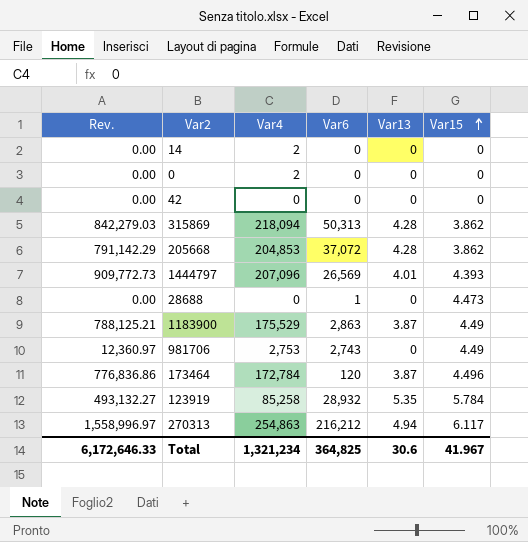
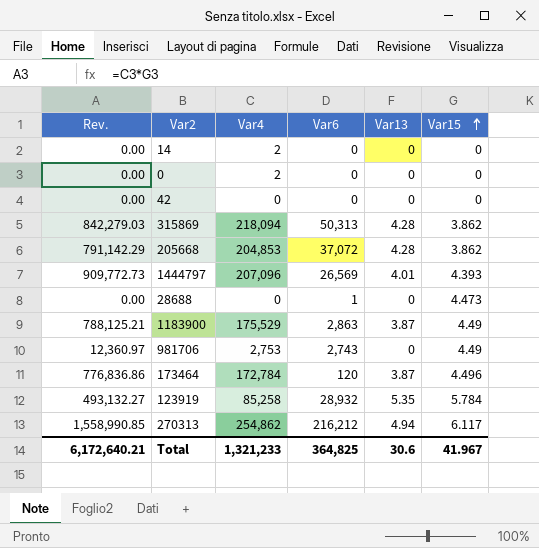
270313 | Rev.: 1,558,996.97 -> 1,558,990.85
270313 | Var4: 254,863 -> 254,862
Total | Rev.: 6,172,646.33 -> 6,172,640.21
Total | Var4: 1,321,234 -> 1,321,233

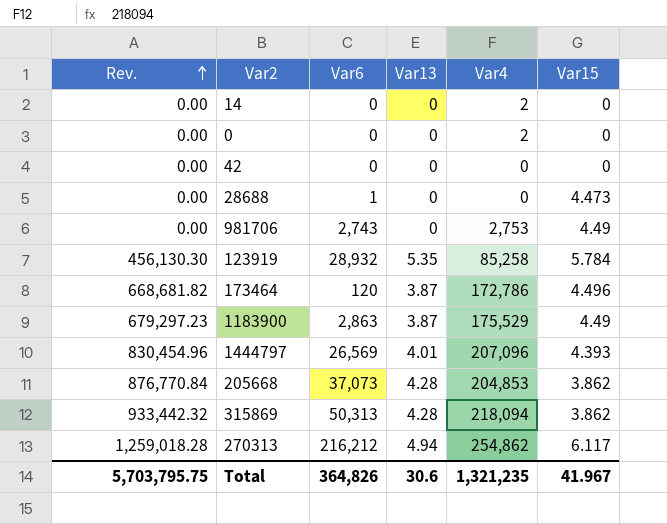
row order: Var15 ascending -> Rev. ascending
column Rev. | formula: [Var4] * [Var15] -> [Var13] * [Var4]
column Var4 | position: 3 -> 5
173464 | Var4: 172,784 -> 172,786
205668 | Var6: 37,072 -> 37,073
Total | Rev.: 6,172,640.21 -> 5,703,795.75
Total | Var6: 364,825 -> 364,826
Total | Var4: 1,321,233 -> 1,321,235

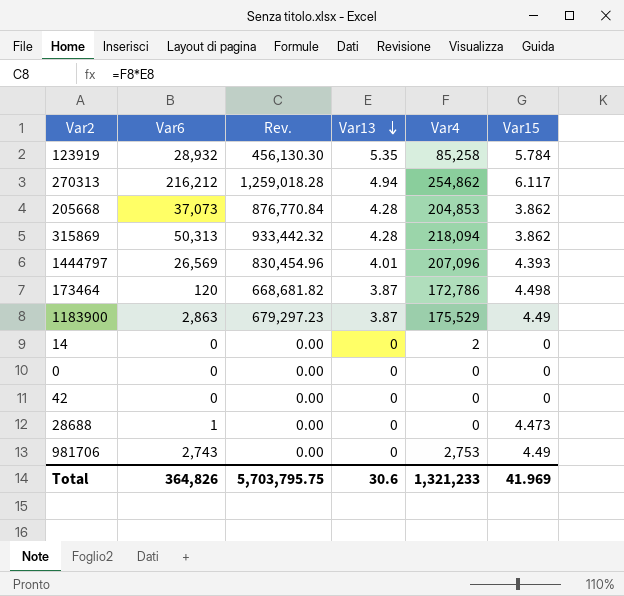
row order: Rev. ascending -> Var13 descending
column Rev. | position: 1 -> 3
173464 | Var15: 4.496 -> 4.498
0 | Var4: 2 -> 0
Total | Var4: 1,321,235 -> 1,321,233
Total | Var15: 41.967 -> 41.969

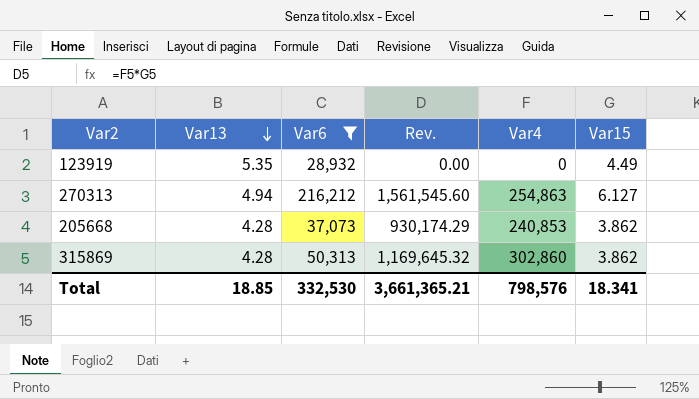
filter: none -> Var6 >= 28,932
column Var13 | position: 4 -> 2
column Rev. | formula: [Var13] * [Var4] -> [Var4] * [Var15]
123919 | Var4: 85,258 -> 0
123919 | Var15: 5.784 -> 4.49
270313 | Var4: 254,862 -> 254,863
270313 | Var15: 6.117 -> 6.127
205668 | Var4: 204,853 -> 240,853
315869 | Var4: 218,094 -> 302,860
Total | Var13: 30.6 -> 18.85
Total | Var6: 364,826 -> 332,530
Total | Rev.: 5,703,795.75 -> 3,661,365.21
Total | Var4: 1,321,233 -> 798,576
Total | Var15: 41.969 -> 18.341

